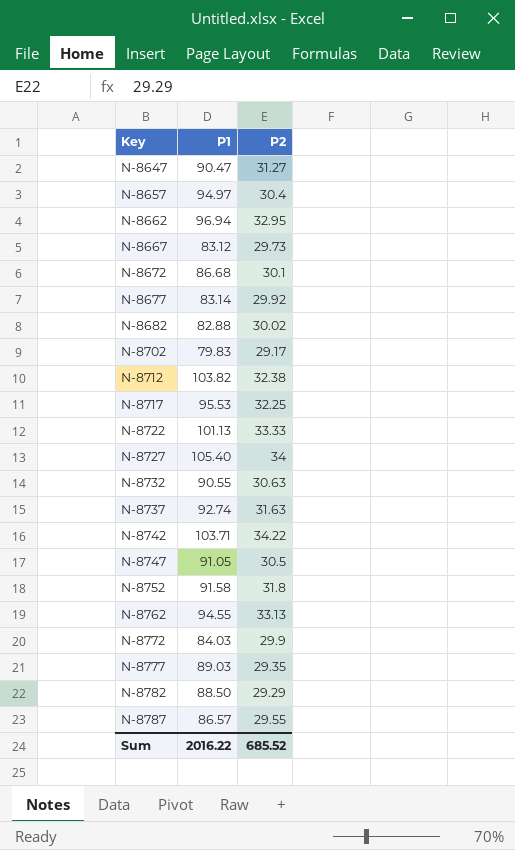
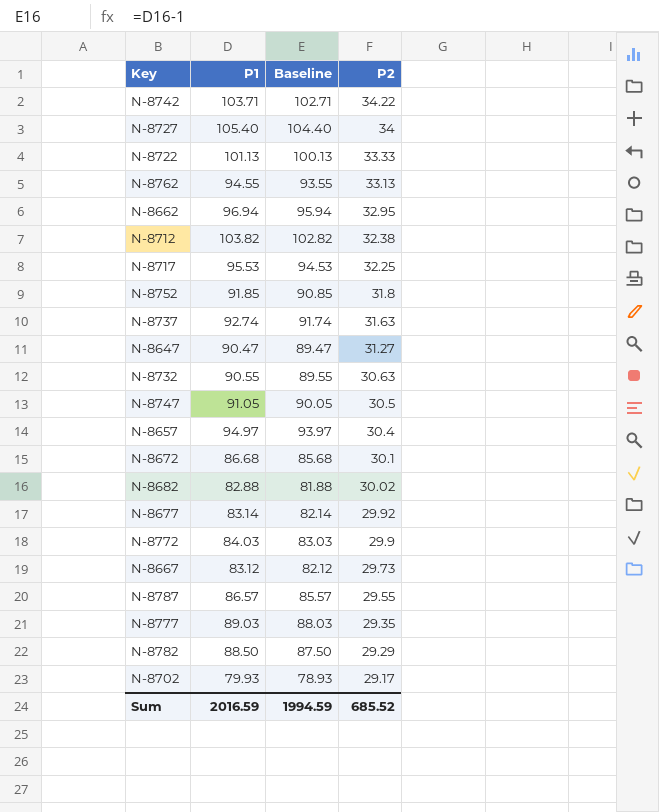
row order: Key ascending -> P2 descending
column Baseline | formula: none -> [P1] - 1
N-8752 | P1: 91.58 -> 91.85
N-8702 | P1: 79.83 -> 79.93
Sum | P1: 2016.22 -> 2016.59

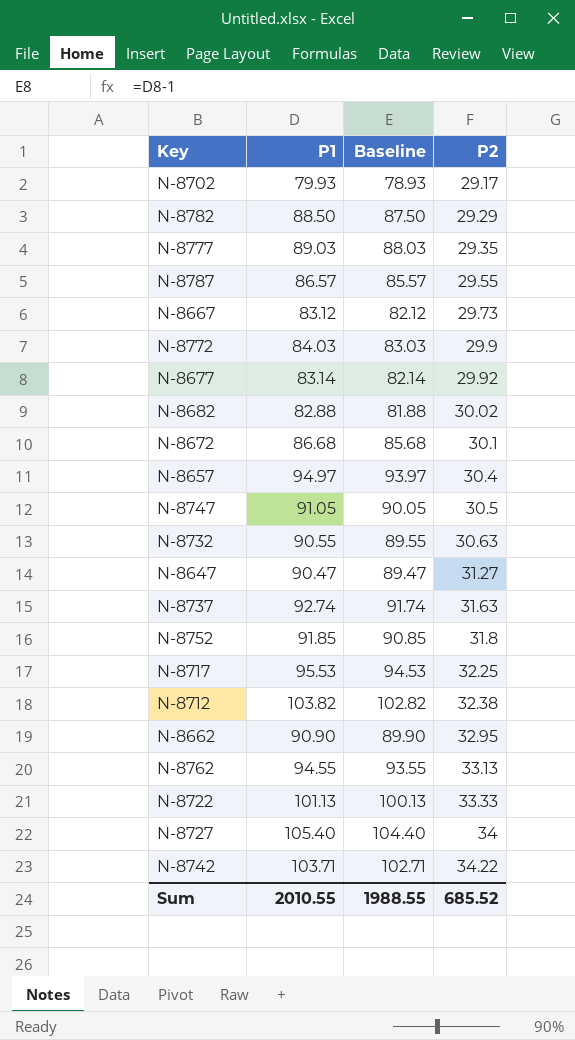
row order: P2 descending -> P2 ascending
N-8662 | P1: 96.94 -> 90.90
N-8662 | Baseline: 95.94 -> 89.90
Sum | P1: 2016.59 -> 2010.55
Sum | Baseline: 1994.59 -> 1988.55

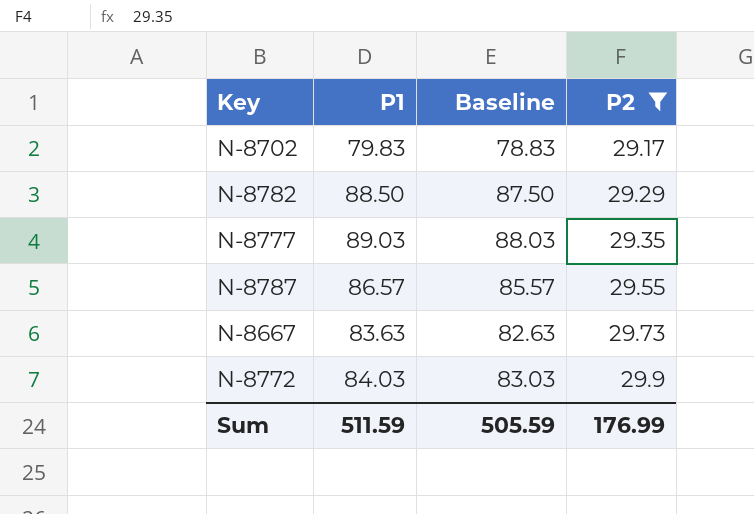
filter: none -> P2 <= 29.9
N-8702 | P1: 79.93 -> 79.83
N-8702 | Baseline: 78.93 -> 78.83
N-8667 | P1: 83.12 -> 83.63
N-8667 | Baseline: 82.12 -> 82.63
Sum | P1: 2010.55 -> 511.59
Sum | Baseline: 1988.55 -> 505.59
Sum | P2: 685.52 -> 176.99

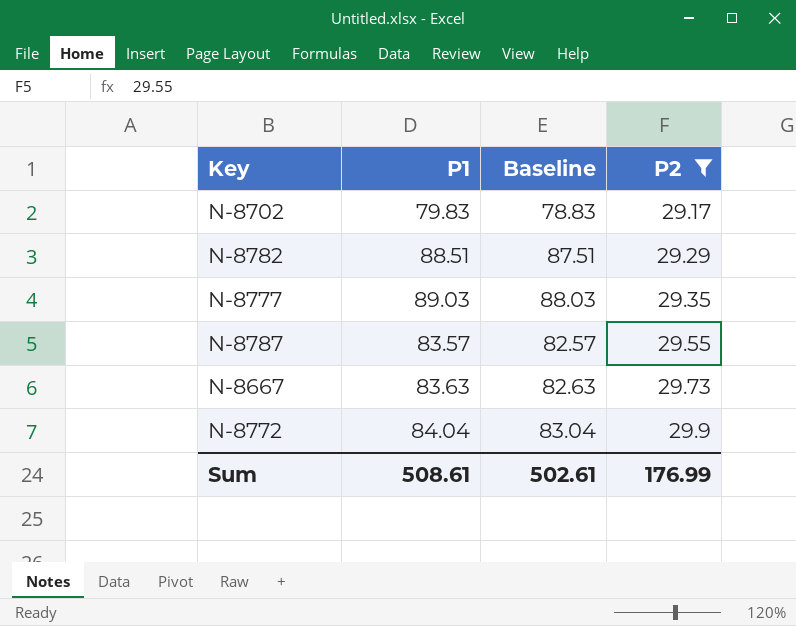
N-8782 | P1: 88.50 -> 88.51
N-8782 | Baseline: 87.50 -> 87.51
N-8787 | P1: 86.57 -> 83.57
N-8787 | Baseline: 85.57 -> 82.57
N-8772 | P1: 84.03 -> 84.04
N-8772 | Baseline: 83.03 -> 83.04
Sum | P1: 511.59 -> 508.61
Sum | Baseline: 505.59 -> 502.61

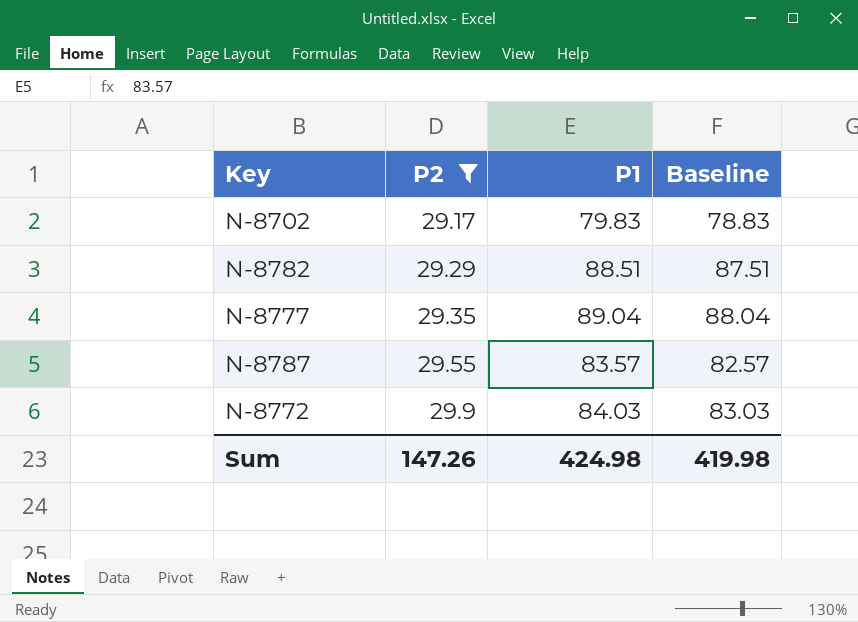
column P2 | position: 4 -> 2
row N-8667: 83.63 | 82.63 | 29.73 -> none
N-8777 | P1: 89.03 -> 89.04
N-8777 | Baseline: 88.03 -> 88.04
N-8772 | P1: 84.04 -> 84.03
N-8772 | Baseline: 83.04 -> 83.03
Sum | P2: 176.99 -> 147.26
Sum | P1: 508.61 -> 424.98
Sum | Baseline: 502.61 -> 419.98

